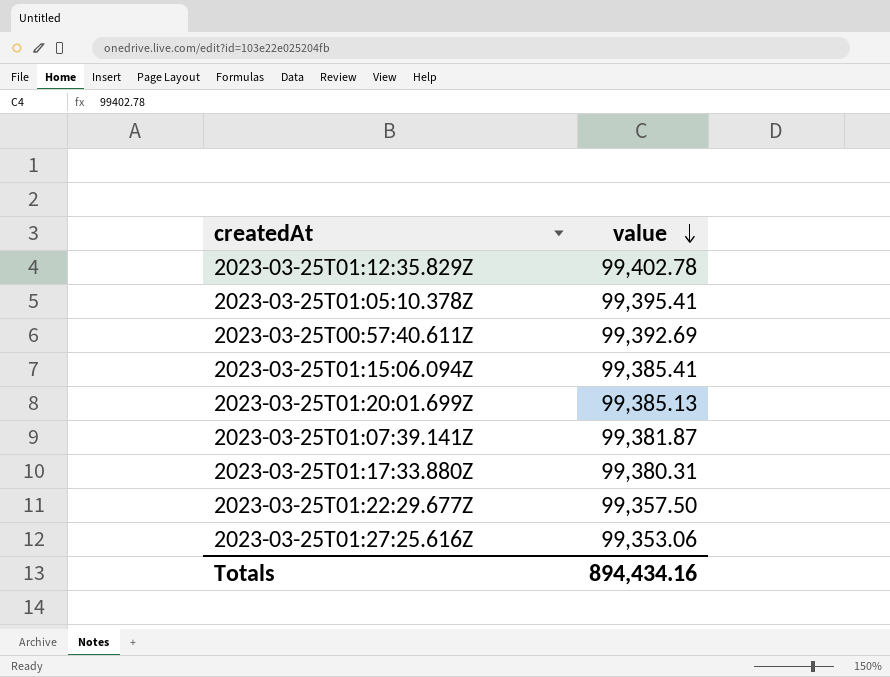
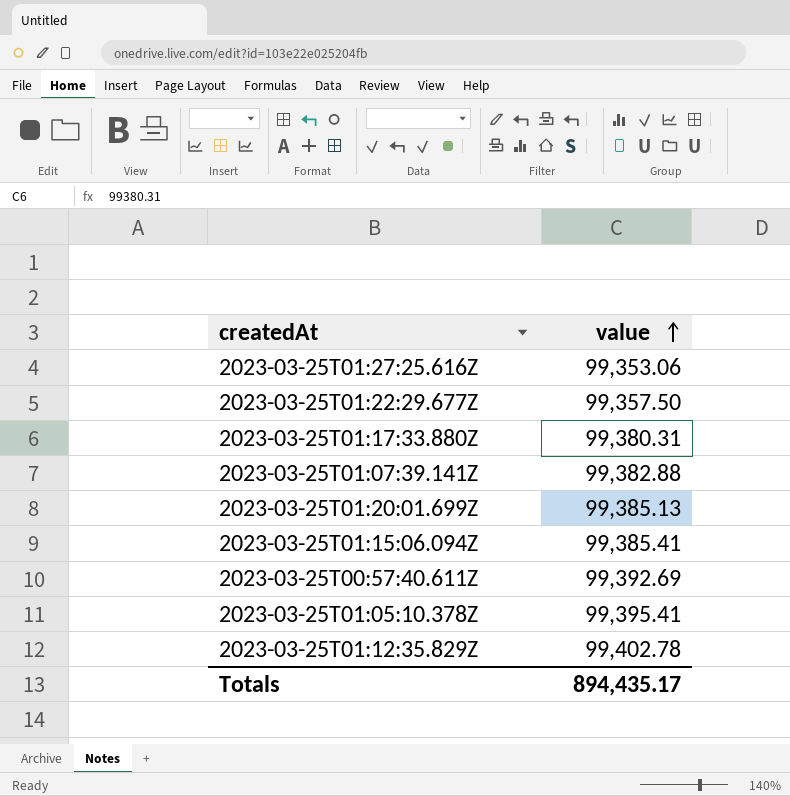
row order: value descending -> value ascending
2023-03-25T01:07:39.141Z | value: 99,381.87 -> 99,382.88
Totals | value: 894,434.16 -> 894,435.17

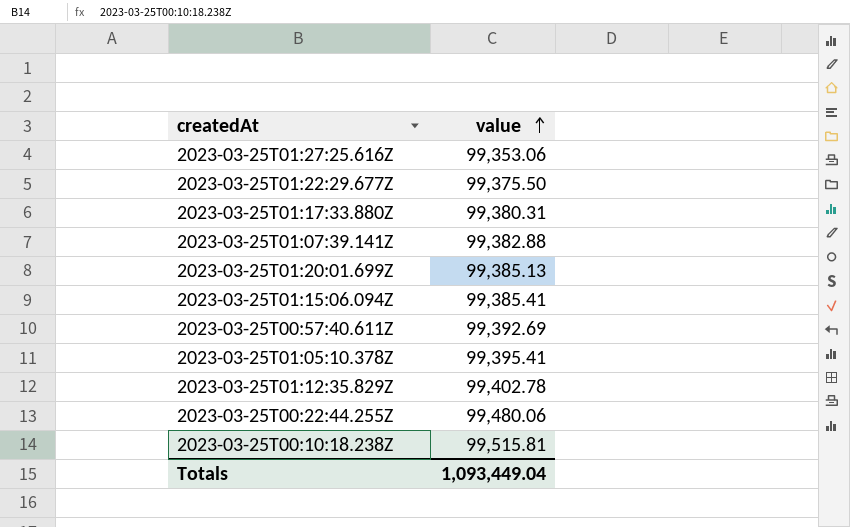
2023-03-25T01:22:29.677Z | value: 99,357.50 -> 99,375.50
row 2023-03-25T00:22:44.255Z: none -> 99,480.06
row 2023-03-25T00:10:18.238Z: none -> 99,515.81
Totals | value: 894,435.17 -> 1,093,449.04

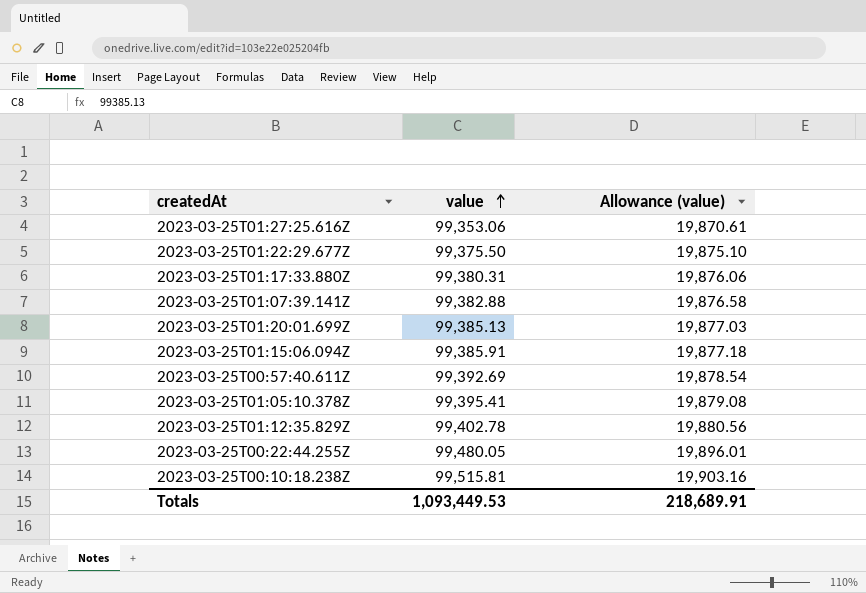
column Allowance (value) | formula: none -> [value] * 0.2
2023-03-25T01:15:06.094Z | value: 99,385.41 -> 99,385.91
2023-03-25T00:22:44.255Z | value: 99,480.06 -> 99,480.05
Totals | value: 1,093,449.04 -> 1,093,449.53

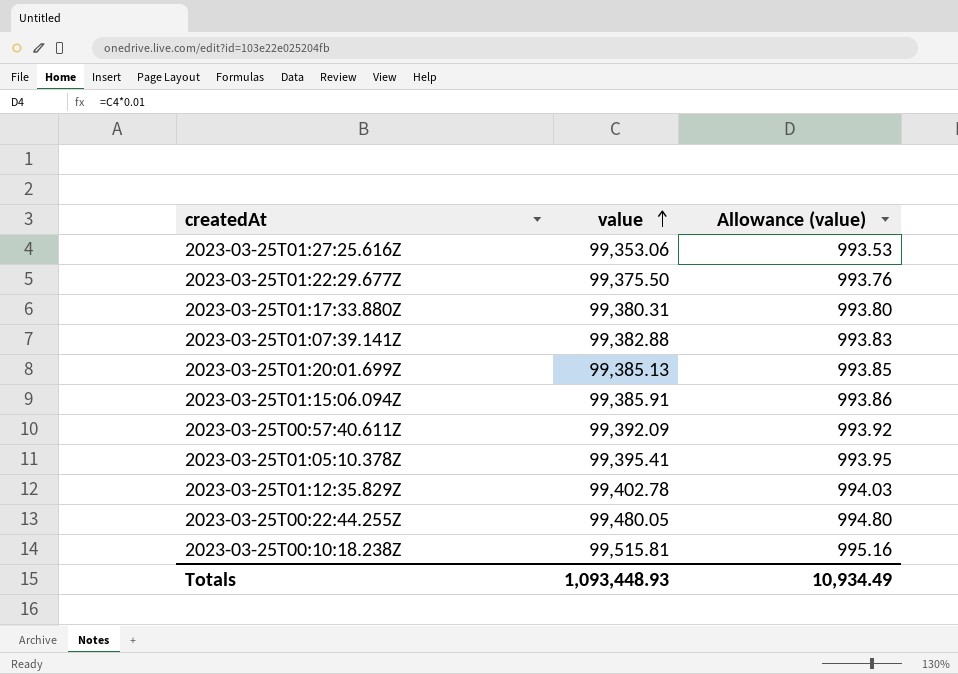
column Allowance (value) | formula: [value] * 0.2 -> [value] * 0.01
2023-03-25T00:57:40.611Z | value: 99,392.69 -> 99,392.09
Totals | value: 1,093,449.53 -> 1,093,448.93
Totals | Allowance (value): 218,689.91 -> 10,934.49

